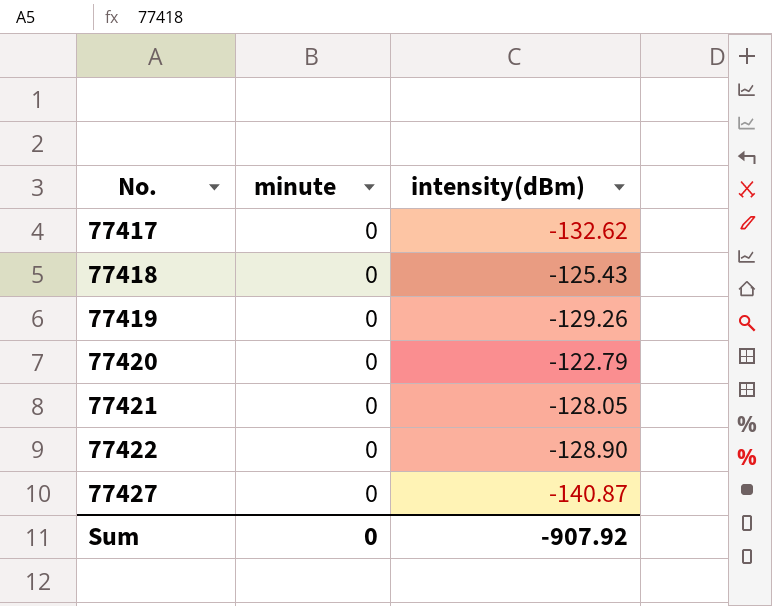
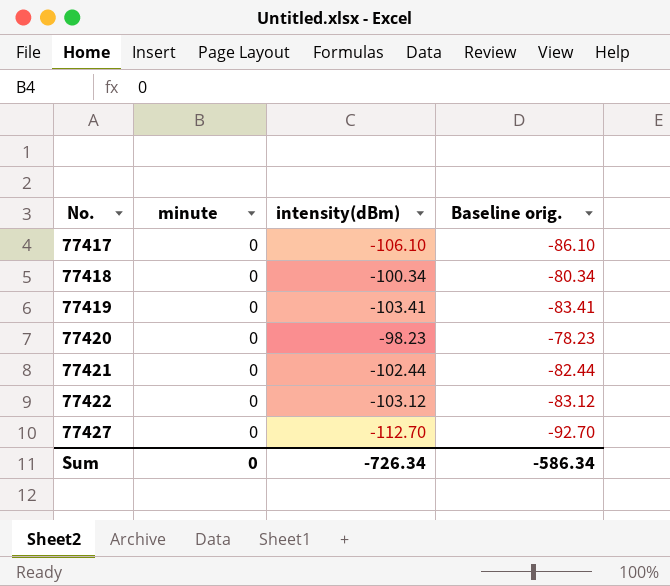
column Baseline orig. | formula: none -> [intensity(dBm)] + 20
77417 | intensity(dBm): -132.62 -> -106.10
77418 | intensity(dBm): -125.43 -> -100.34
77419 | intensity(dBm): -129.26 -> -103.41
77420 | intensity(dBm): -122.79 -> -98.23
77421 | intensity(dBm): -128.05 -> -102.44
77422 | intensity(dBm): -128.90 -> -103.12
77427 | intensity(dBm): -140.87 -> -112.70
Sum | intensity(dBm): -907.92 -> -726.34

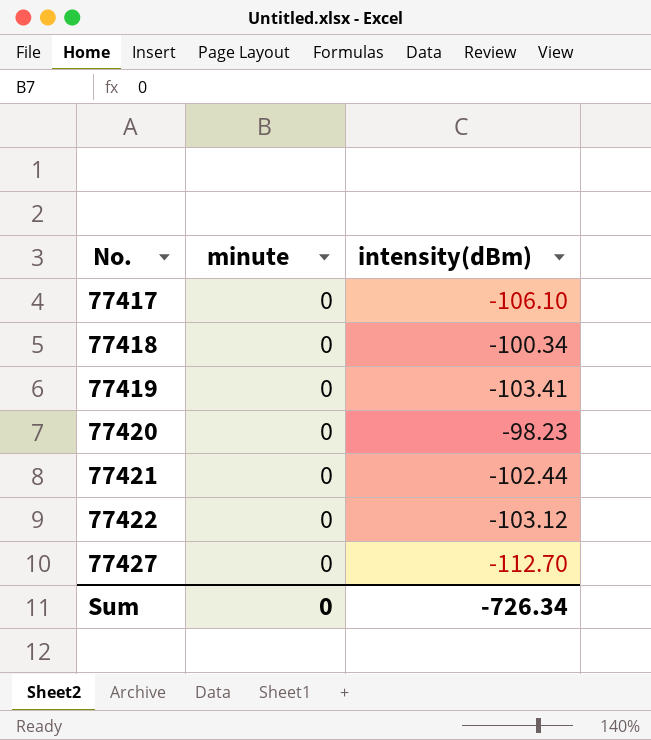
column Baseline orig. | formula: [intensity(dBm)] + 20 -> none

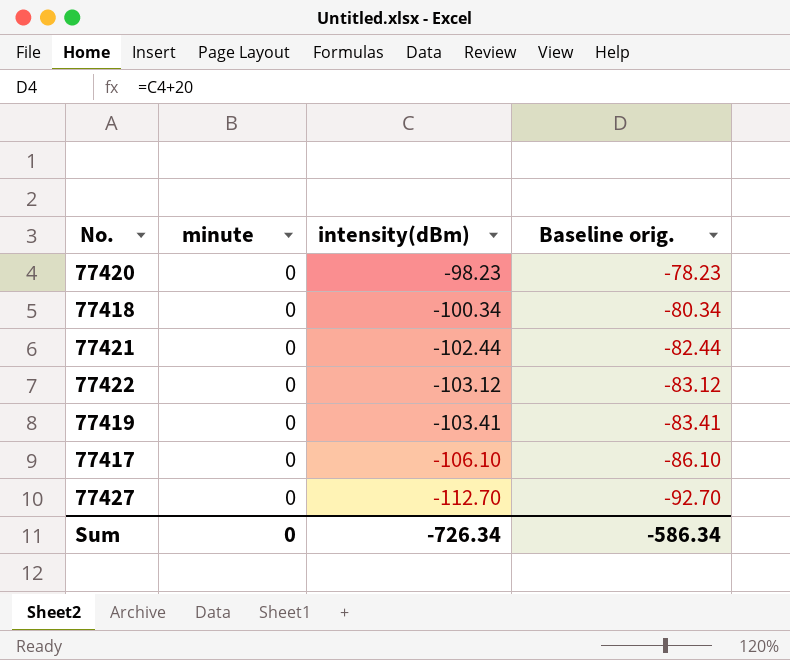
row order: No. ascending -> intensity(dBm) descending
column Baseline orig. | formula: none -> [intensity(dBm)] + 20

